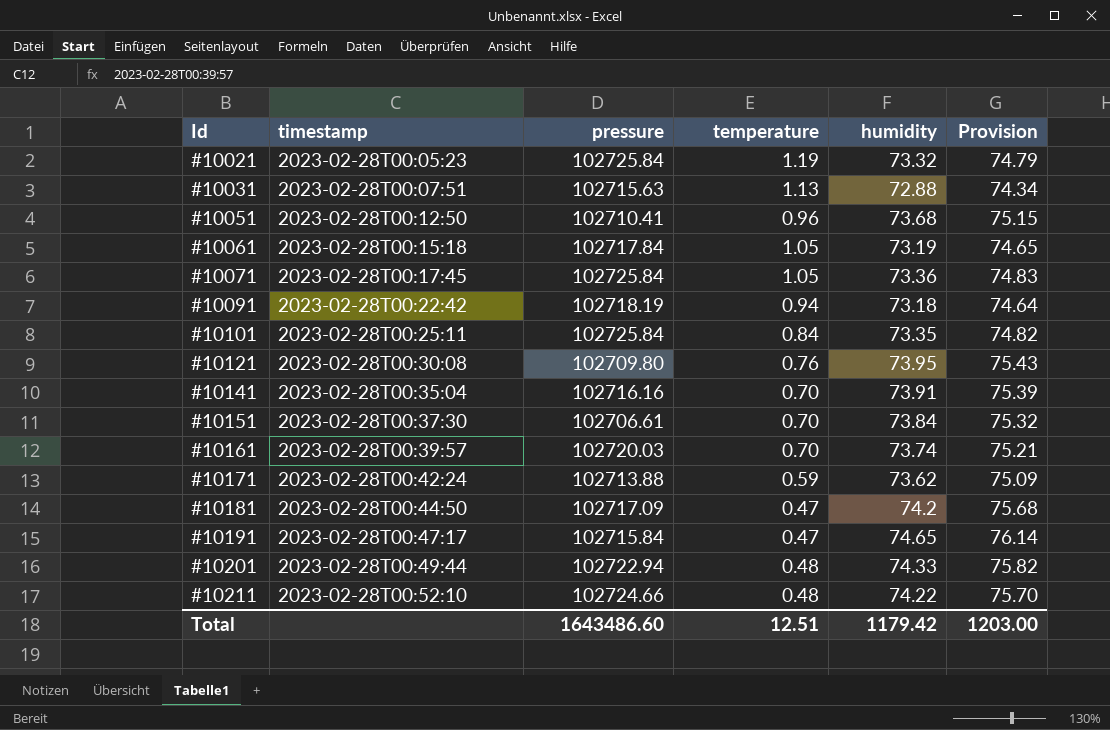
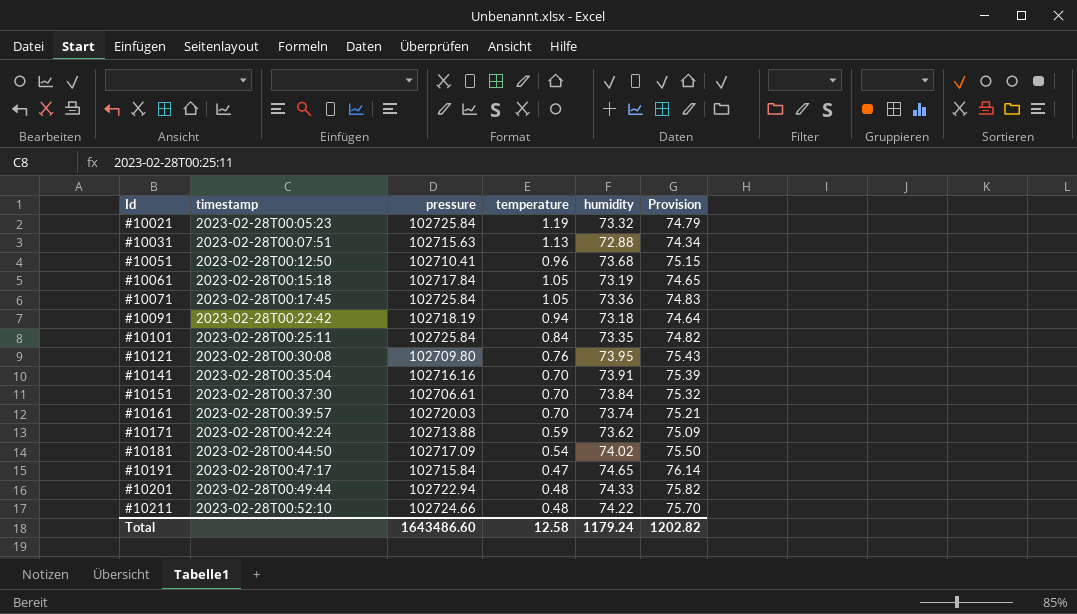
#10181 | temperature: 0.47 -> 0.54
#10181 | humidity: 74.2 -> 74.02
#10181 | Provision: 75.68 -> 75.50
Total | temperature: 12.51 -> 12.58
Total | humidity: 1179.42 -> 1179.24
Total | Provision: 1203.00 -> 1202.82

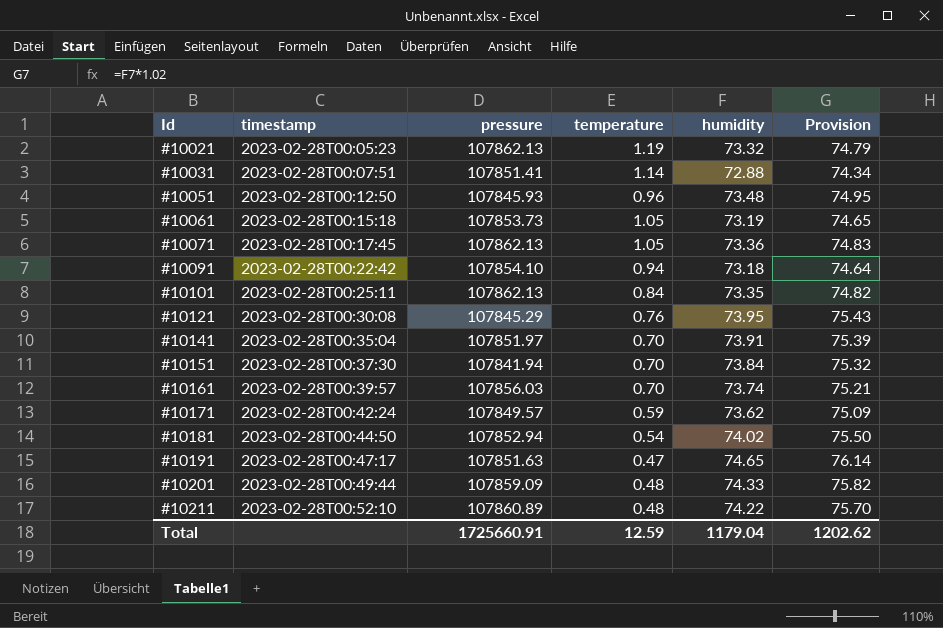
#10021 | pressure: 102725.84 -> 107862.13
#10031 | pressure: 102715.63 -> 107851.41
#10031 | temperature: 1.13 -> 1.14
#10051 | pressure: 102710.41 -> 107845.93
#10051 | humidity: 73.68 -> 73.48
#10051 | Provision: 75.15 -> 74.95
#10061 | pressure: 102717.84 -> 107853.73
#10071 | pressure: 102725.84 -> 107862.13
#10091 | pressure: 102718.19 -> 107854.10
#10101 | pressure: 102725.84 -> 107862.13
#10121 | pressure: 102709.80 -> 107845.29
#10141 | pressure: 102716.16 -> 107851.97
#10151 | pressure: 102706.61 -> 107841.94
#10161 | pressure: 102720.03 -> 107856.03
#10171 | pressure: 102713.88 -> 107849.57
#10181 | pressure: 102717.09 -> 107852.94
#10191 | pressure: 102715.84 -> 107851.63
#10201 | pressure: 102722.94 -> 107859.09
#10211 | pressure: 102724.66 -> 107860.89
Total | pressure: 1643486.60 -> 1725660.91
Total | temperature: 12.58 -> 12.59
Total | humidity: 1179.24 -> 1179.04
Total | Provision: 1202.82 -> 1202.62

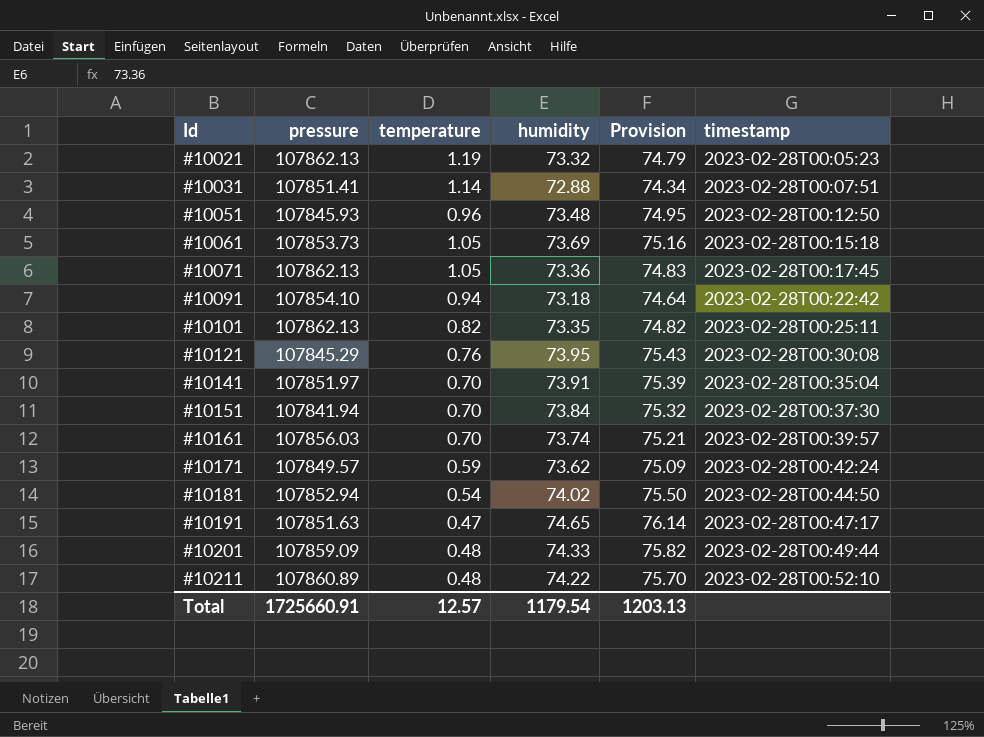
column timestamp | position: 2 -> 6
#10061 | humidity: 73.19 -> 73.69
#10061 | Provision: 74.65 -> 75.16
#10101 | temperature: 0.84 -> 0.82
Total | temperature: 12.59 -> 12.57
Total | humidity: 1179.04 -> 1179.54
Total | Provision: 1202.62 -> 1203.13

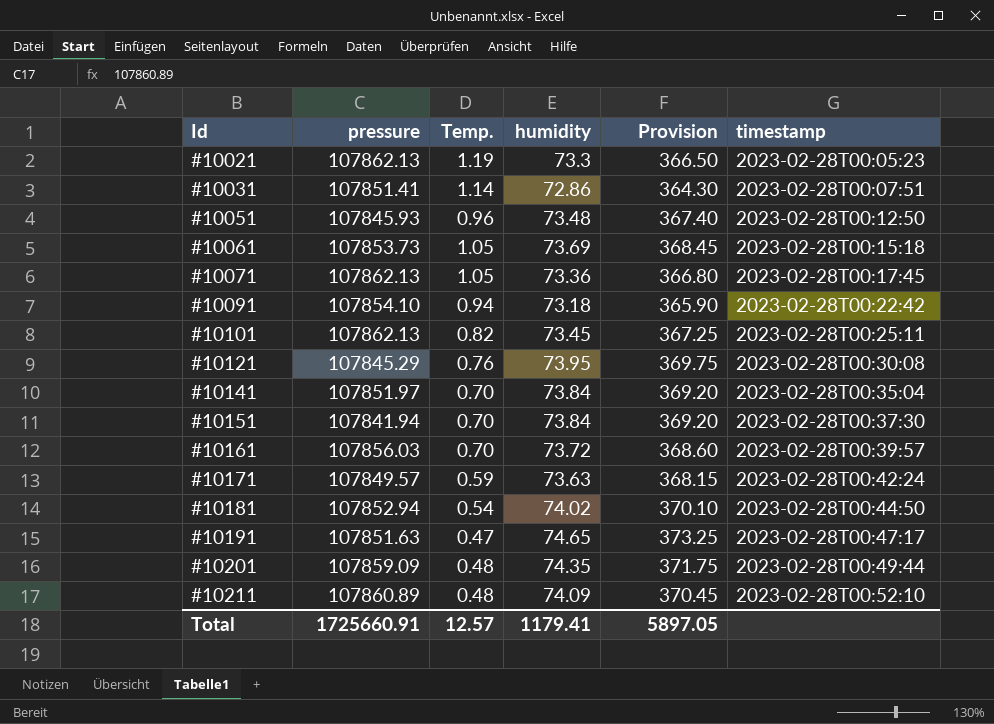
column name: temperature -> Temp.
column Provision | formula: [humidity] * 1.02 -> [humidity] * 5
#10021 | humidity: 73.32 -> 73.3
#10031 | humidity: 72.88 -> 72.86
#10101 | humidity: 73.35 -> 73.45
#10141 | humidity: 73.91 -> 73.84
#10161 | humidity: 73.74 -> 73.72
#10171 | humidity: 73.62 -> 73.63
#10201 | humidity: 74.33 -> 74.35
#10211 | humidity: 74.22 -> 74.09
Total | humidity: 1179.54 -> 1179.41
Total | Provision: 1203.13 -> 5897.05

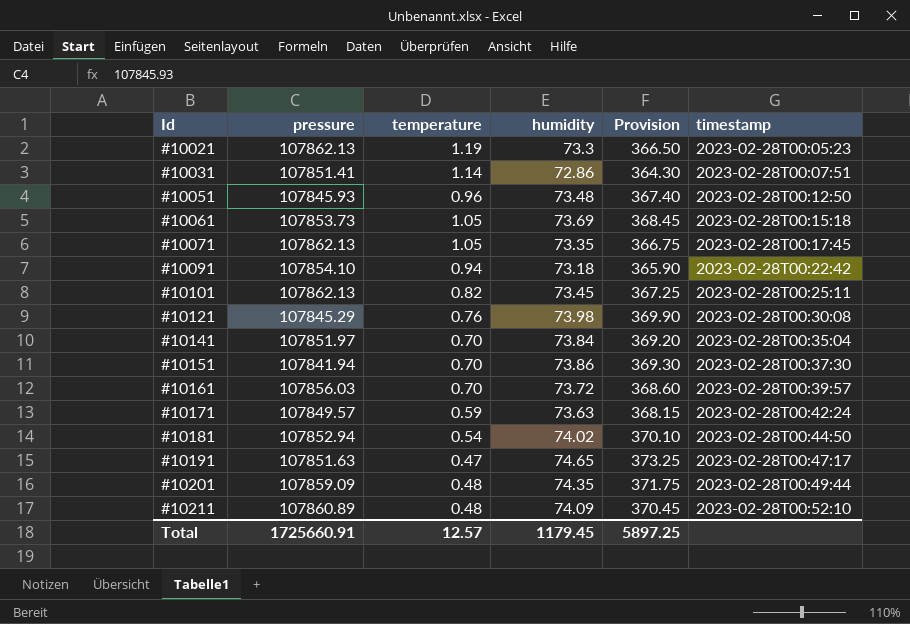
column name: Temp. -> temperature
#10071 | humidity: 73.36 -> 73.35
#10071 | Provision: 366.80 -> 366.75
#10121 | humidity: 73.95 -> 73.98
#10121 | Provision: 369.75 -> 369.90
#10151 | humidity: 73.84 -> 73.86
#10151 | Provision: 369.20 -> 369.30
Total | humidity: 1179.41 -> 1179.45
Total | Provision: 5897.05 -> 5897.25

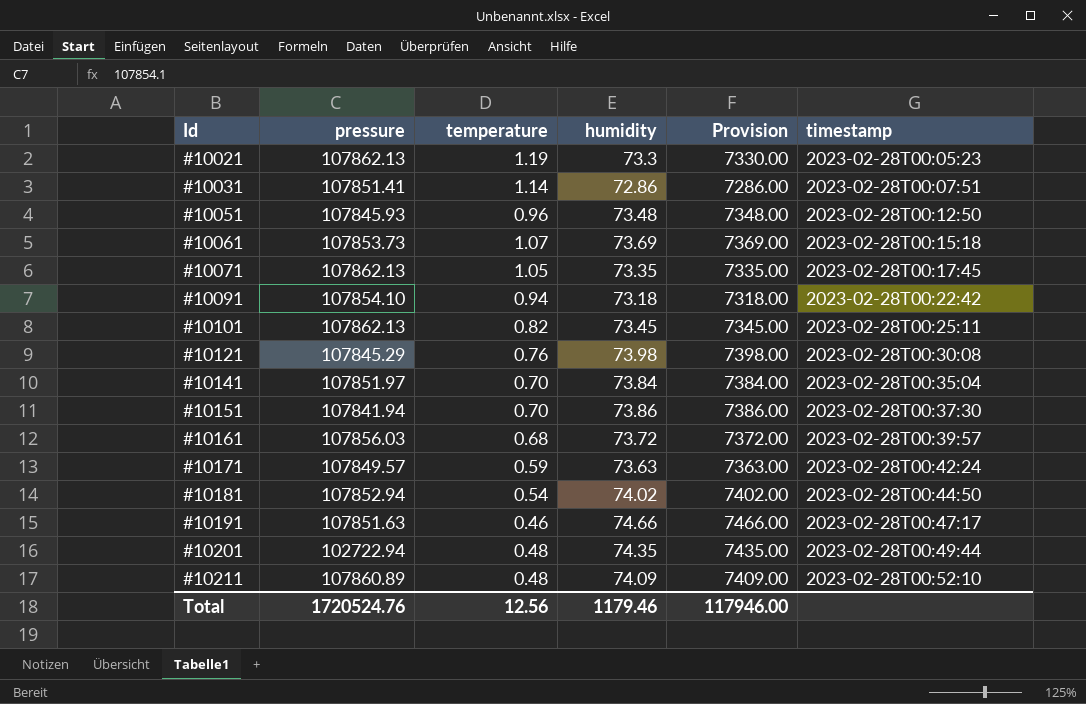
column Provision | formula: [humidity] * 5 -> [humidity] * 100
#10061 | temperature: 1.05 -> 1.07
#10161 | temperature: 0.70 -> 0.68
#10191 | temperature: 0.47 -> 0.46
#10191 | humidity: 74.65 -> 74.66
#10201 | pressure: 107859.09 -> 102722.94
Total | pressure: 1725660.91 -> 1720524.76
Total | temperature: 12.57 -> 12.56
Total | humidity: 1179.45 -> 1179.46
Total | Provision: 5897.25 -> 117946.00

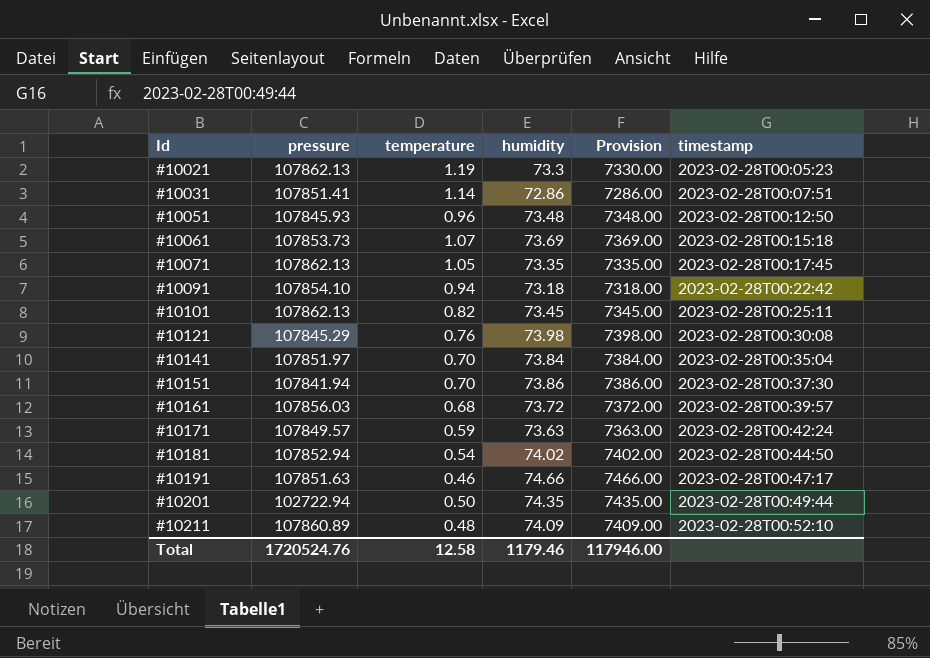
#10201 | temperature: 0.48 -> 0.50
Total | temperature: 12.56 -> 12.58

